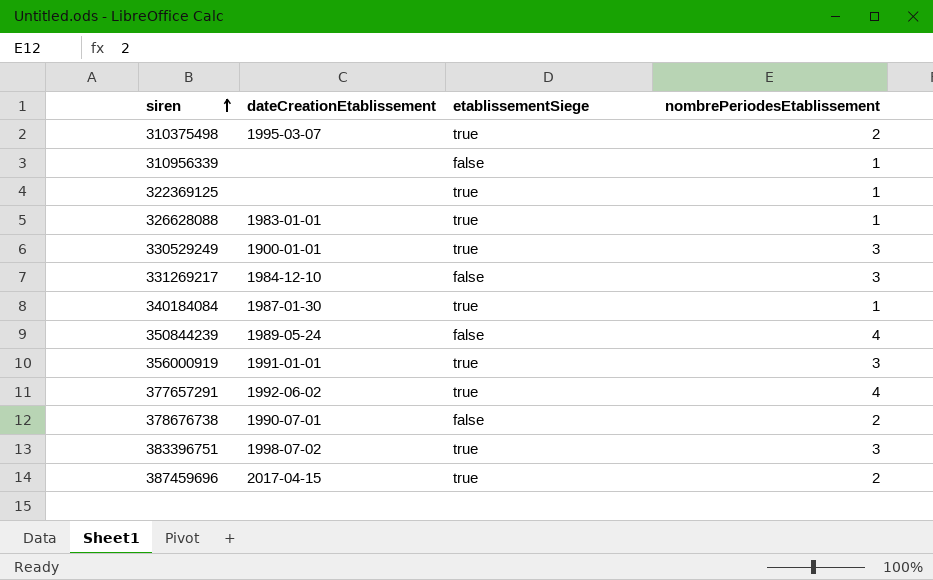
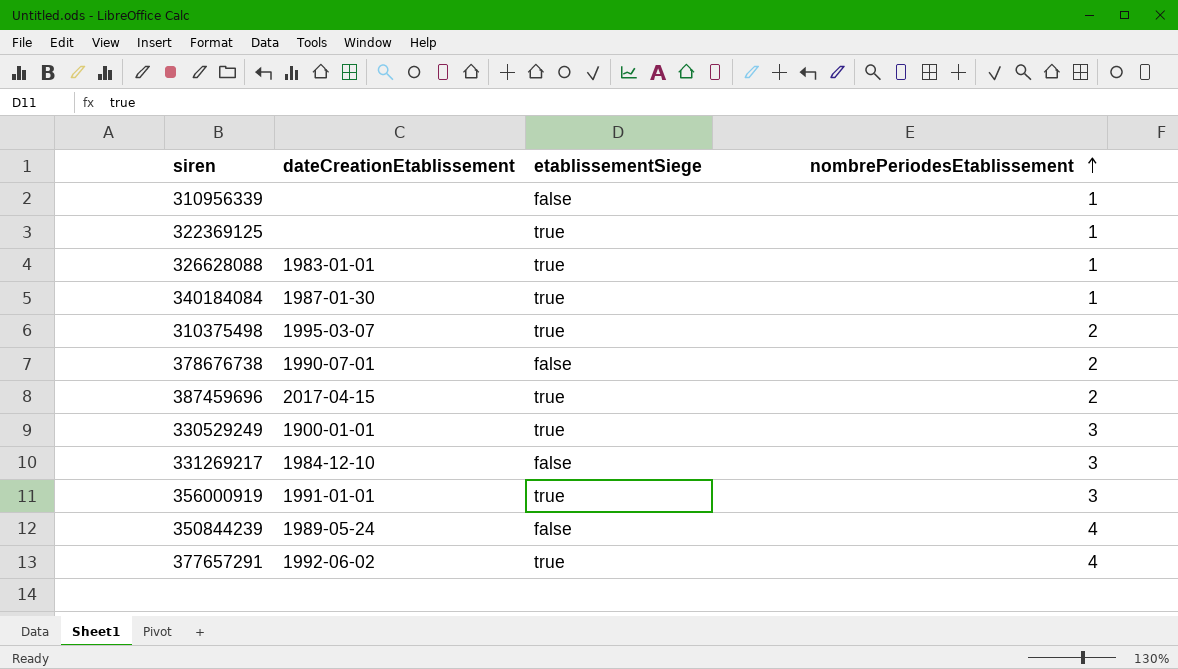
row order: siren ascending -> nombrePeriodesEtablissement ascending
row 383396751: 1998-07-02 | true | 3 -> none

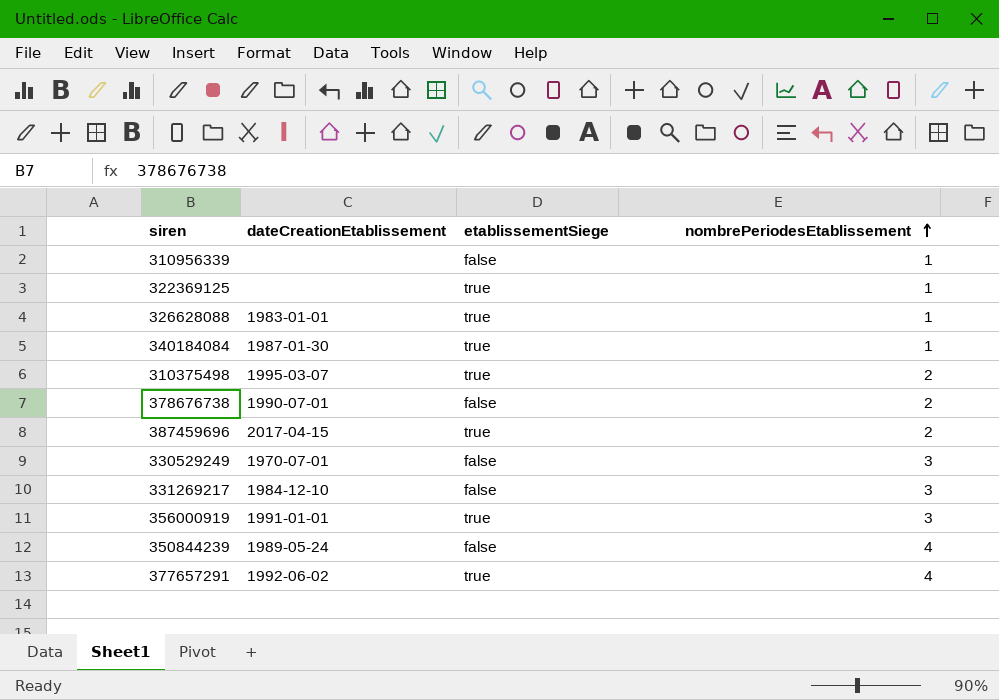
330529249 | dateCreationEtablissement: 1900-01-01 -> 1970-07-01
330529249 | etablissementSiege: true -> false

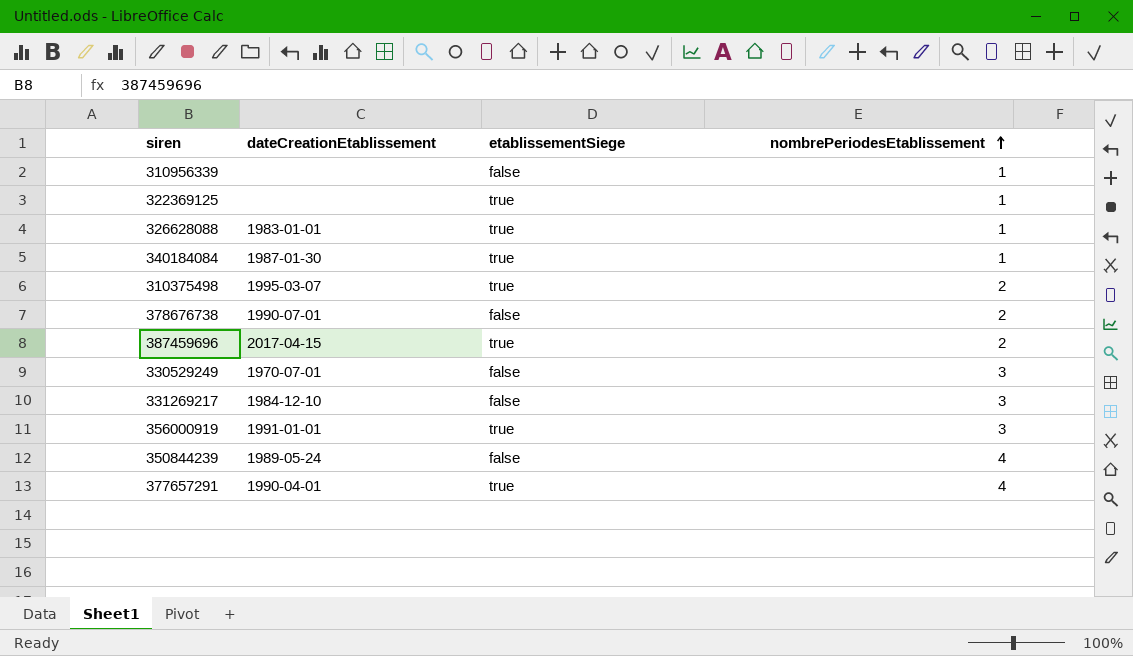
377657291 | dateCreationEtablissement: 1992-06-02 -> 1990-04-01

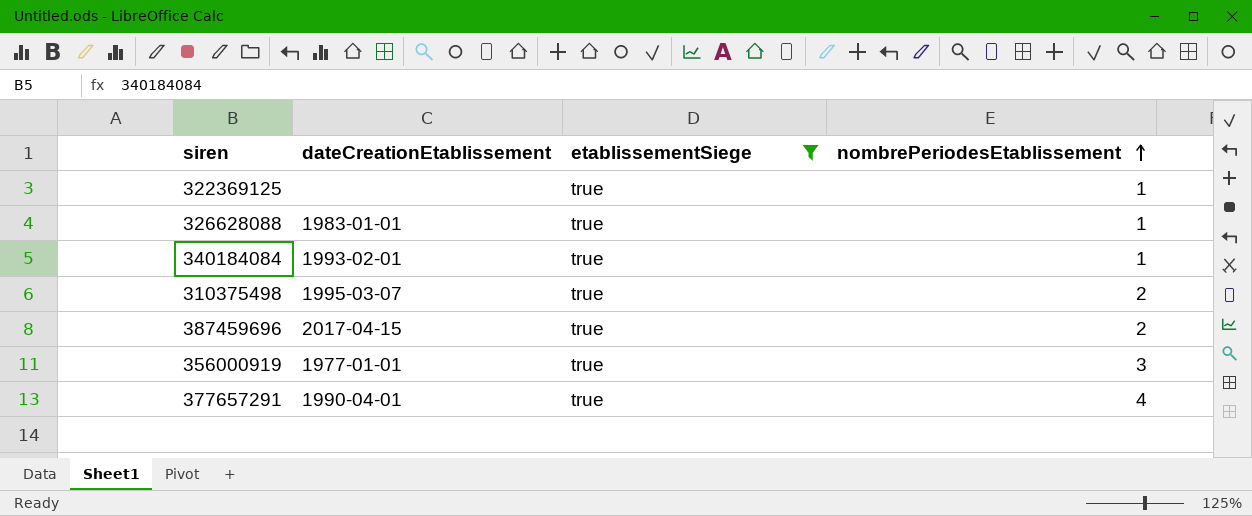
filter: none -> etablissementSiege = true
340184084 | dateCreationEtablissement: 1987-01-30 -> 1993-02-01
356000919 | dateCreationEtablissement: 1991-01-01 -> 1977-01-01

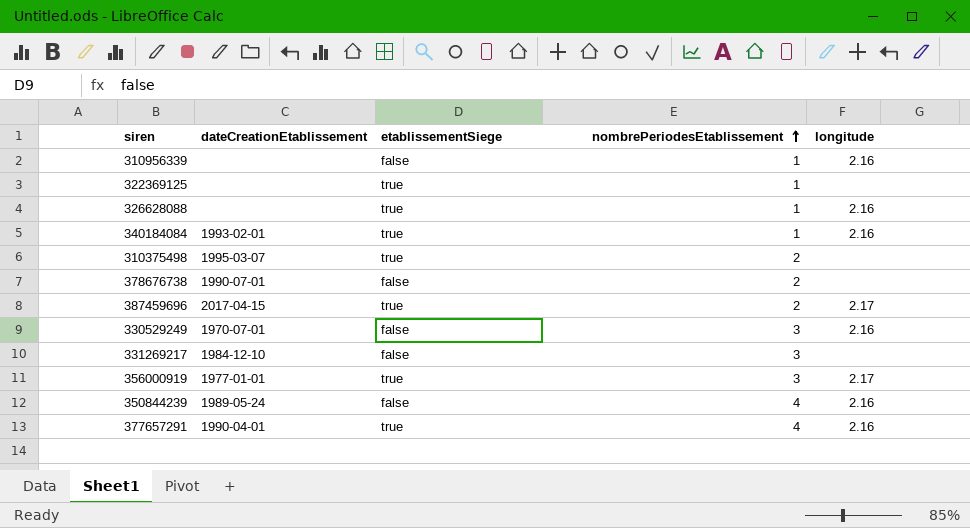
filter: etablissementSiege = true -> none
column longitude | position: none -> 5
326628088 | dateCreationEtablissement: 1983-01-01 -> none

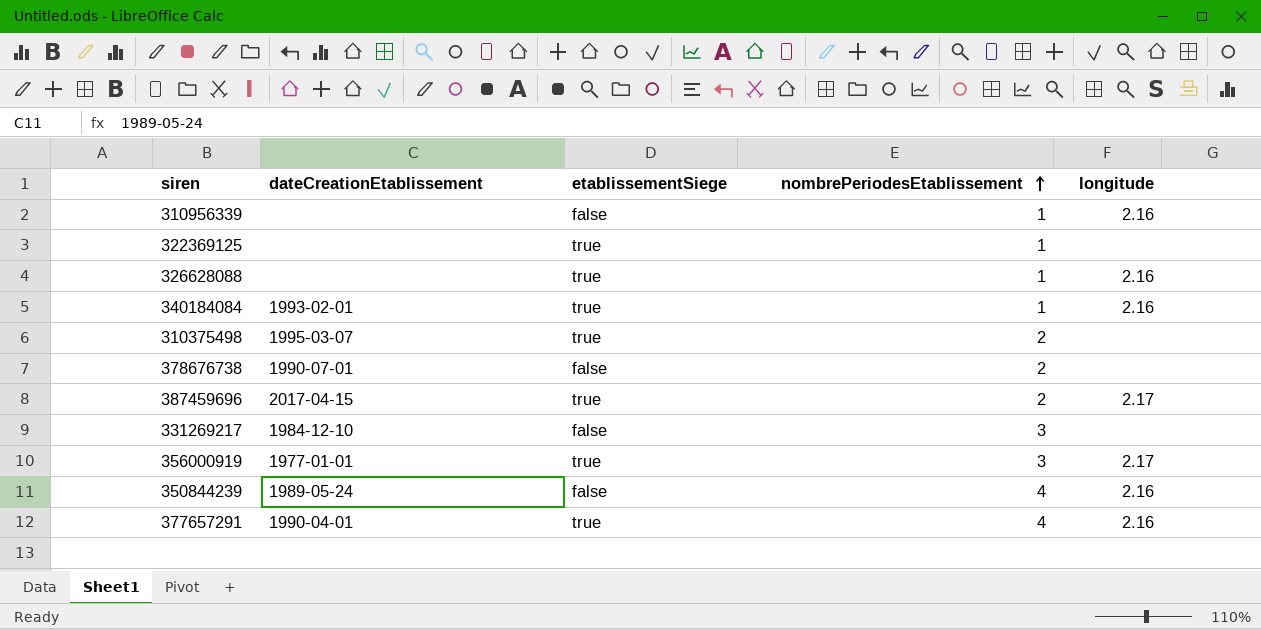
row 330529249: 1970-07-01 | false | 3 | 2.16 -> none

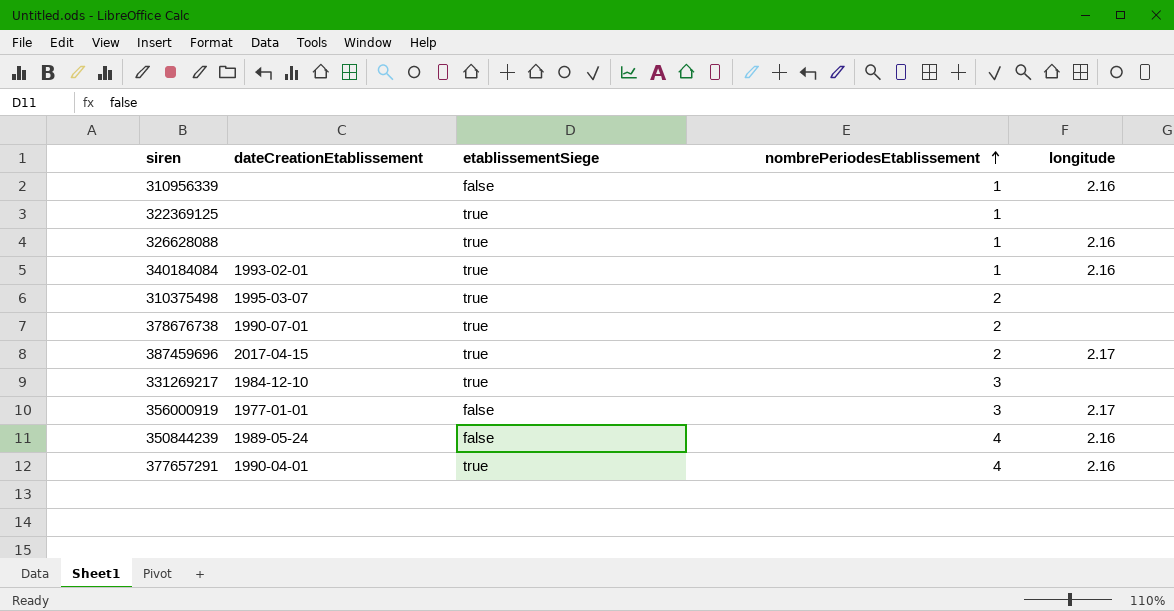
378676738 | etablissementSiege: false -> true
331269217 | etablissementSiege: false -> true
356000919 | etablissementSiege: true -> false

